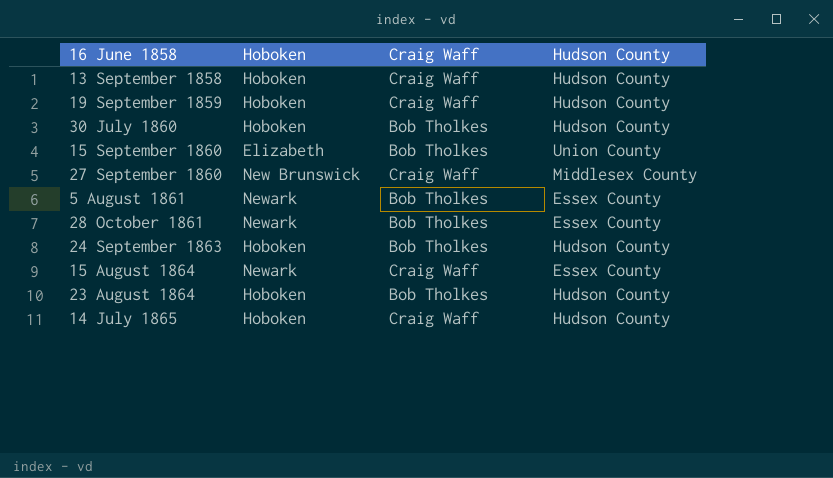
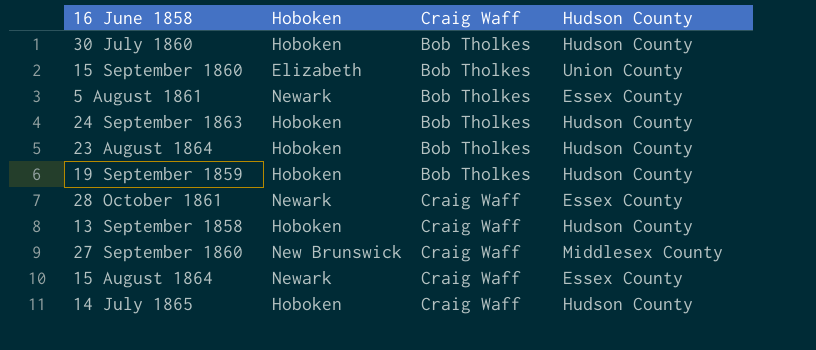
row order: 16 June 1858 ascending -> Craig Waff ascending
19 September 1859 | Craig Waff: Craig Waff -> Bob Tholkes
28 October 1861 | Craig Waff: Bob Tholkes -> Craig Waff

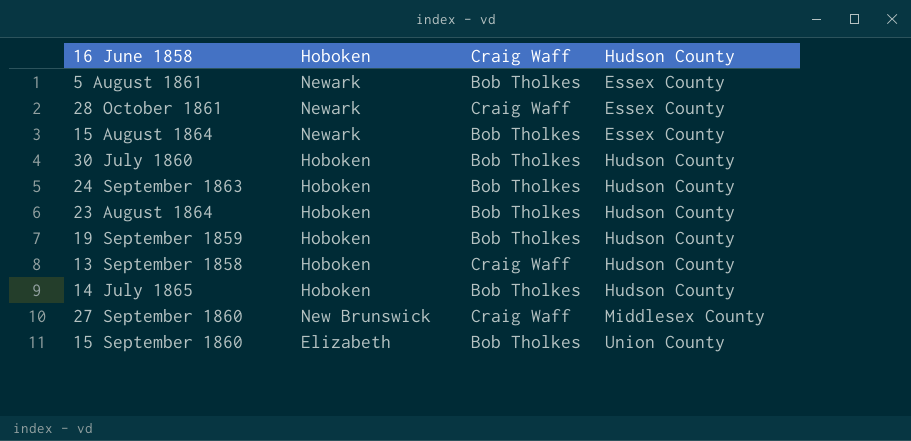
row order: Craig Waff ascending -> Hudson County ascending
15 August 1864 | Craig Waff: Craig Waff -> Bob Tholkes
14 July 1865 | Craig Waff: Craig Waff -> Bob Tholkes

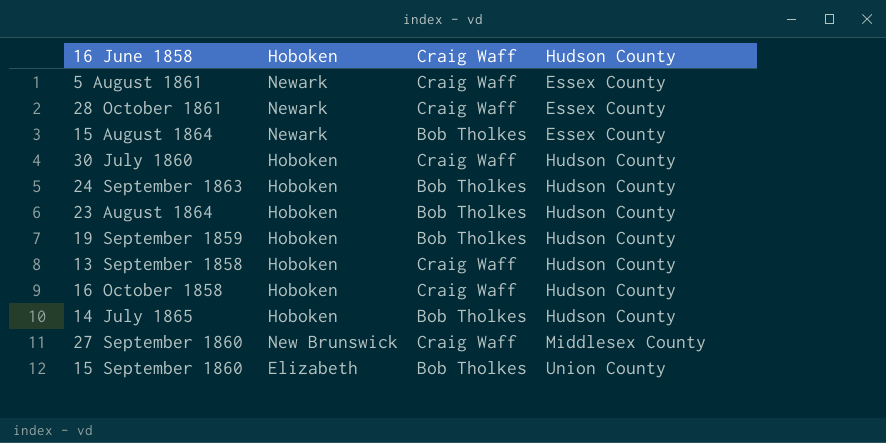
5 August 1861 | Craig Waff: Bob Tholkes -> Craig Waff
30 July 1860 | Craig Waff: Bob Tholkes -> Craig Waff
row 16 October 1858: none -> Hoboken | Craig Waff | Hudson County

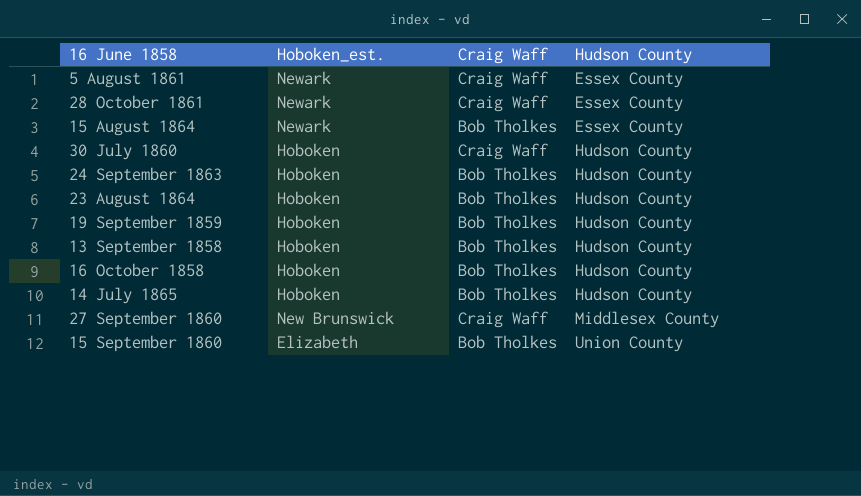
column name: Hoboken -> Hoboken_est.
13 September 1858 | Craig Waff: Craig Waff -> Bob Tholkes
16 October 1858 | Craig Waff: Craig Waff -> Bob Tholkes

